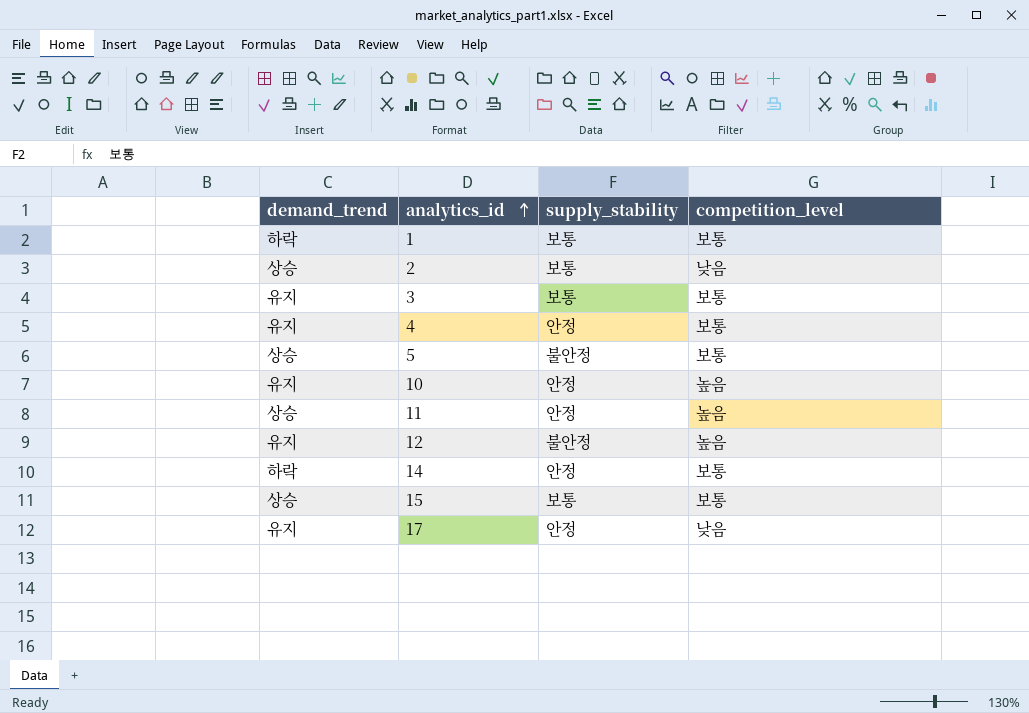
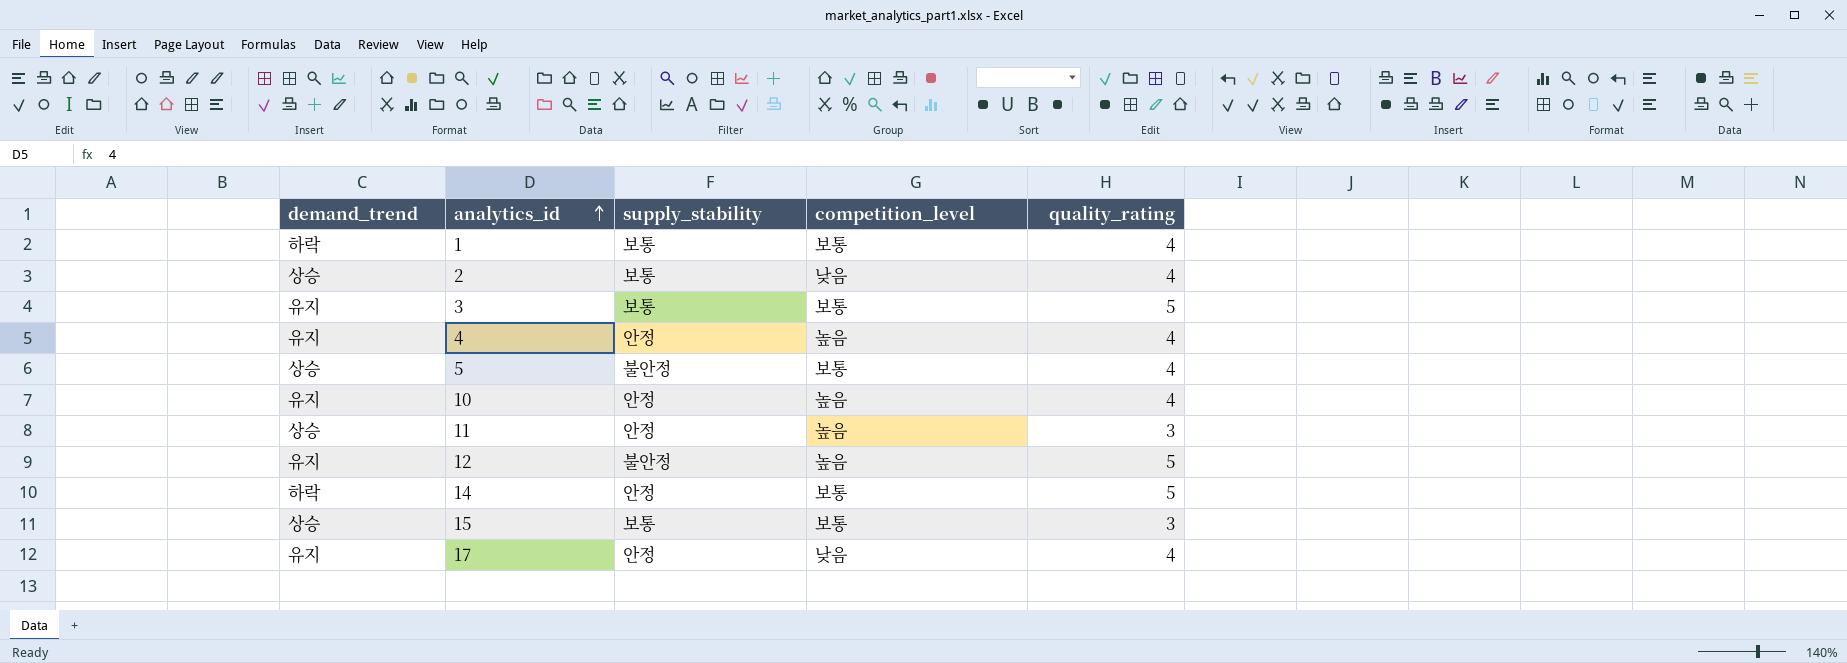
column quality_rating | position: none -> 5
4 | competition_level: 보통 -> 높음

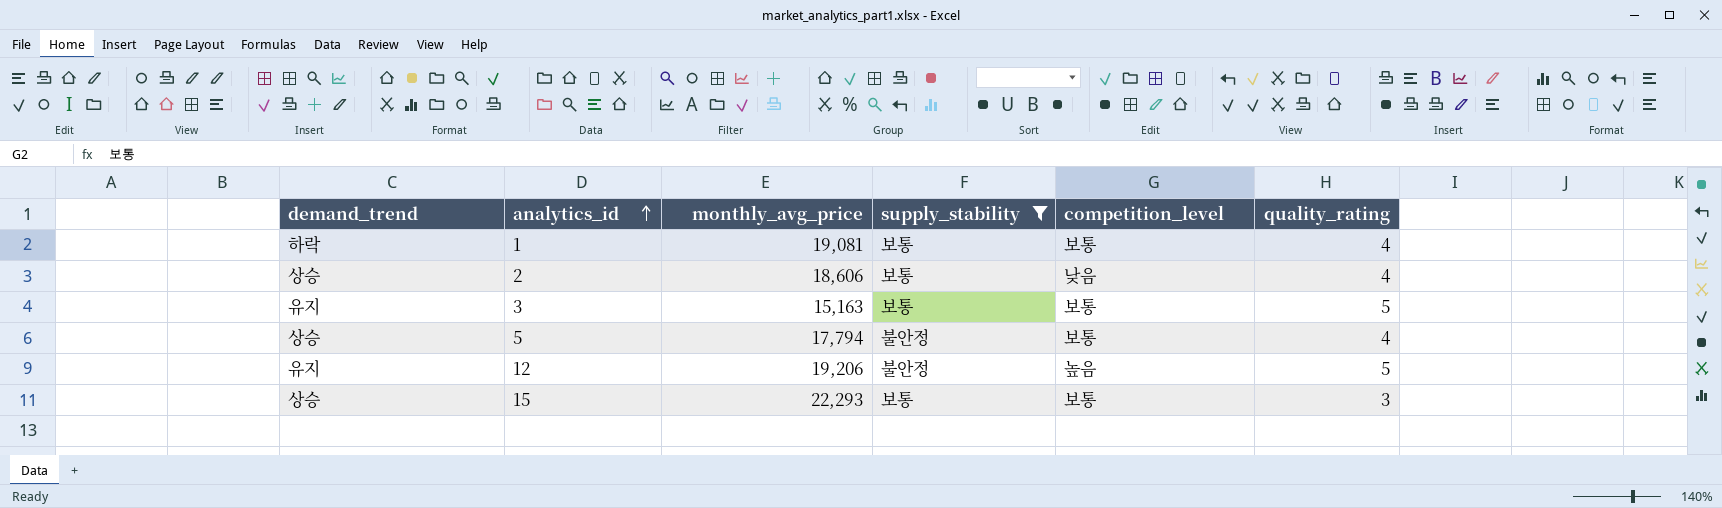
filter: none -> supply_stability != 안정
column monthly_avg_price | position: none -> 3

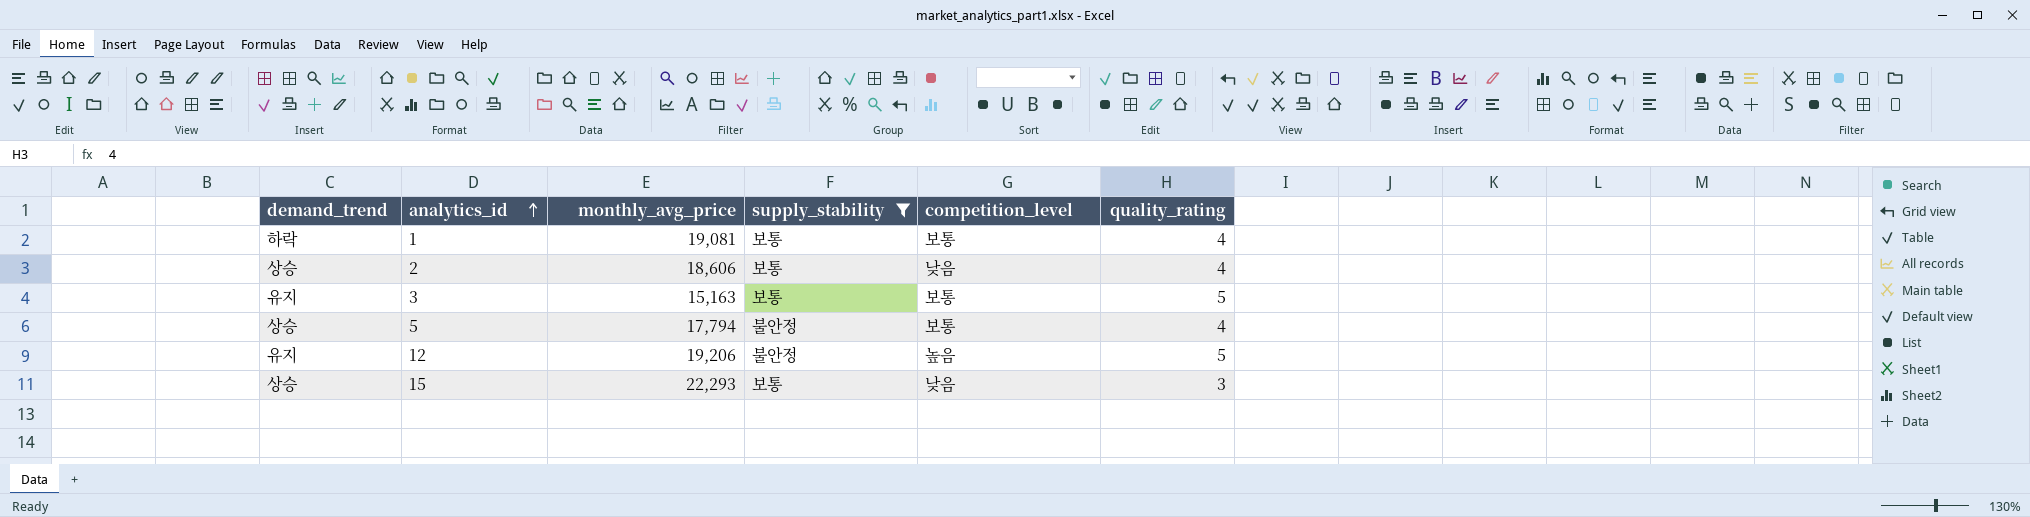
15 | competition_level: 보통 -> 낮음

